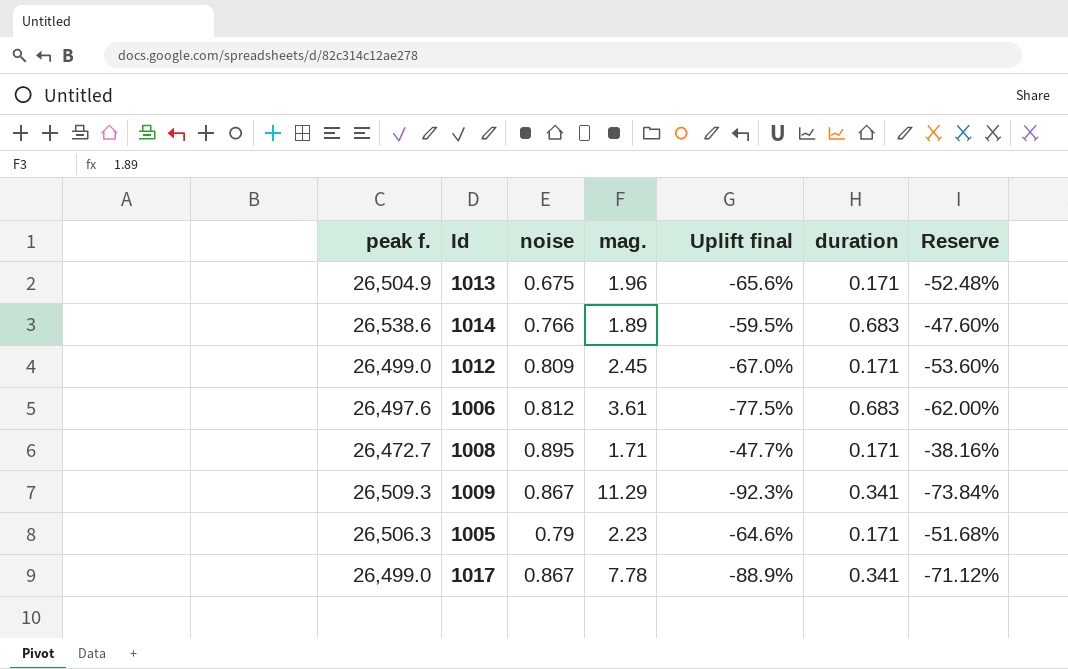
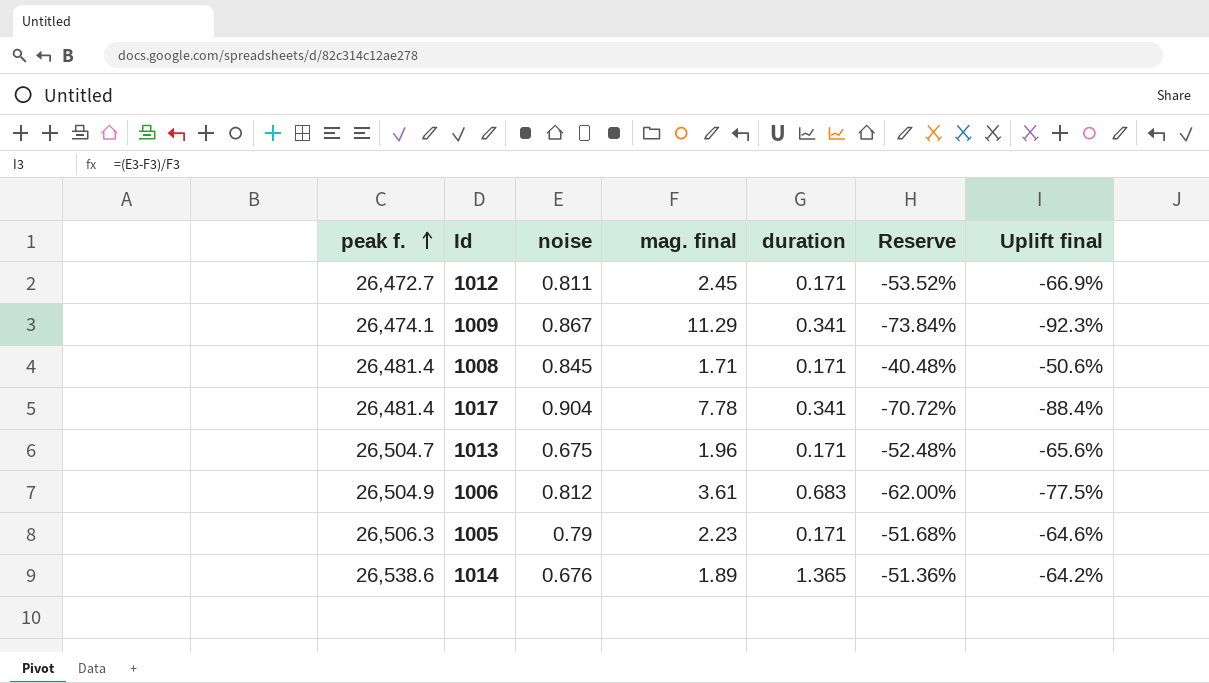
row order: none -> peak f. ascending
column name: mag. -> mag. final
column Uplift final | position: 5 -> 7
1012 | peak f.: 26,499.0 -> 26,472.7
1012 | noise: 0.809 -> 0.811
1012 | Reserve: -53.60% -> -53.52%
1012 | Uplift final: -67.0% -> -66.9%
1009 | peak f.: 26,509.3 -> 26,474.1
1008 | peak f.: 26,472.7 -> 26,481.4
1008 | noise: 0.895 -> 0.845
1008 | Reserve: -38.16% -> -40.48%
1008 | Uplift final: -47.7% -> -50.6%
1017 | peak f.: 26,499.0 -> 26,481.4
1017 | noise: 0.867 -> 0.904
1017 | Reserve: -71.12% -> -70.72%
1017 | Uplift final: -88.9% -> -88.4%
1013 | peak f.: 26,504.9 -> 26,504.7
1006 | peak f.: 26,497.6 -> 26,504.9
1014 | noise: 0.766 -> 0.676
1014 | duration: 0.683 -> 1.365
1014 | Reserve: -47.60% -> -51.36%
1014 | Uplift final: -59.5% -> -64.2%

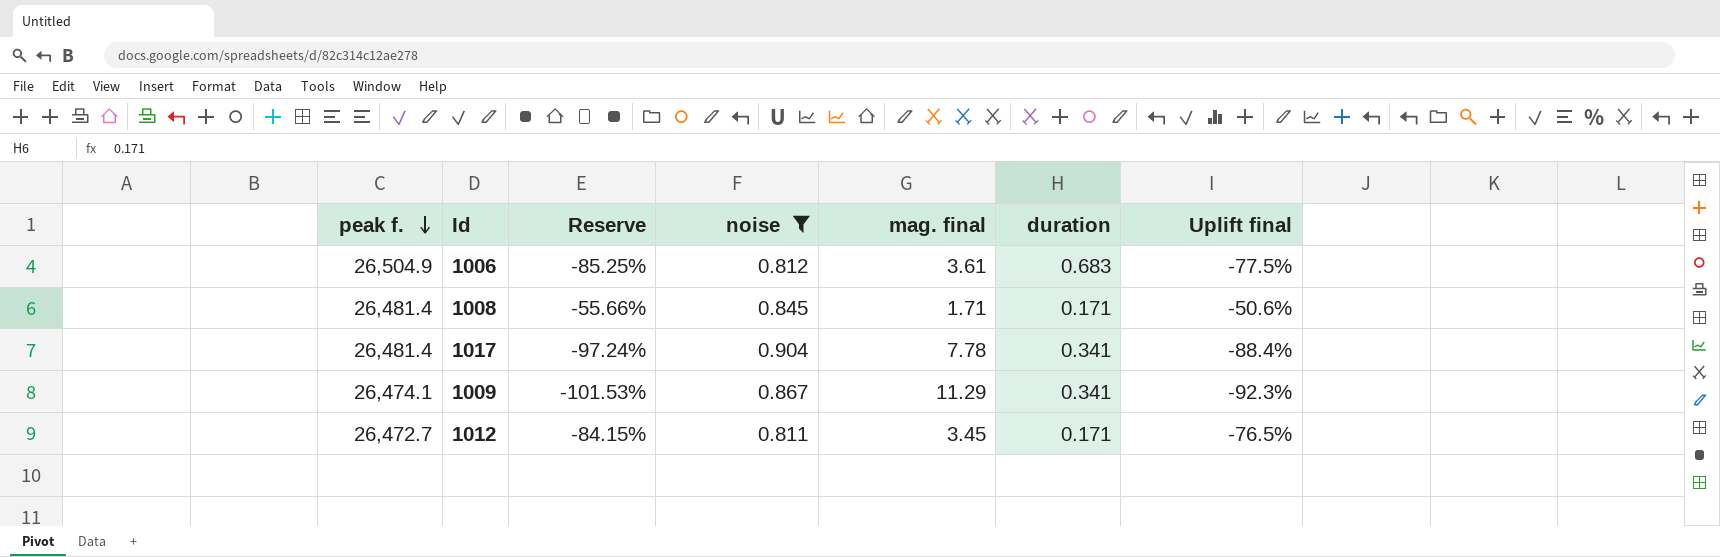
filter: none -> noise >= 0.811
row order: peak f. ascending -> peak f. descending
column Reserve | formula: [Uplift final] * 0.8 -> [Uplift final] * 1.1
column Reserve | position: 6 -> 3
1012 | mag. final: 2.45 -> 3.45
1012 | Uplift final: -66.9% -> -76.5%

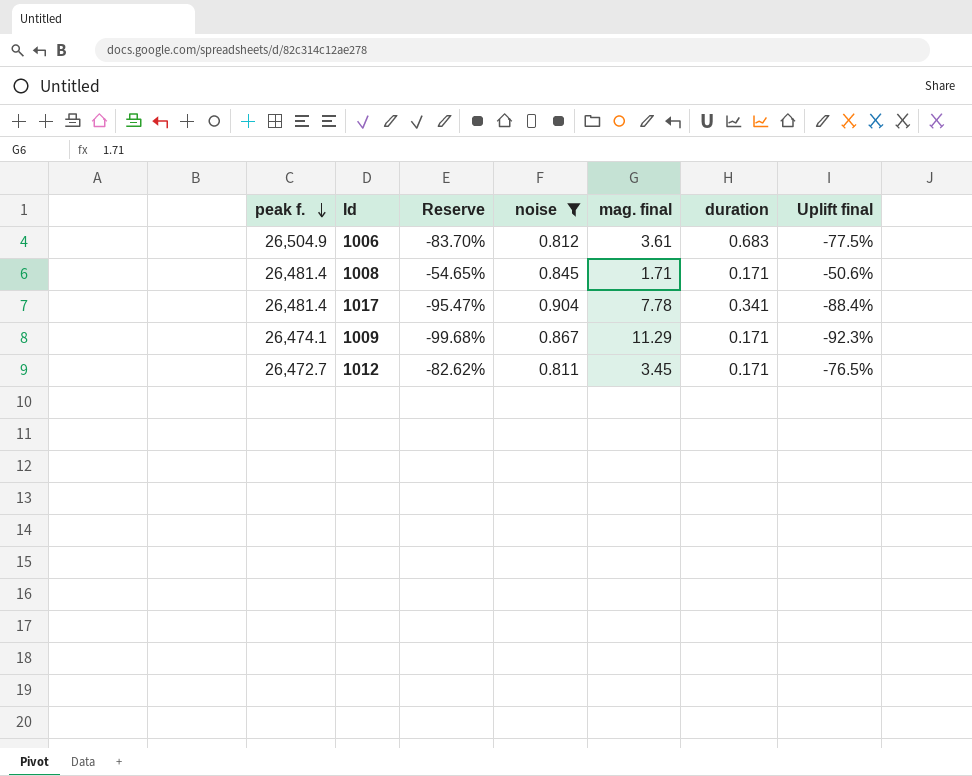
column Reserve | formula: [Uplift final] * 1.1 -> [Uplift final] * 1.08
1009 | duration: 0.341 -> 0.171

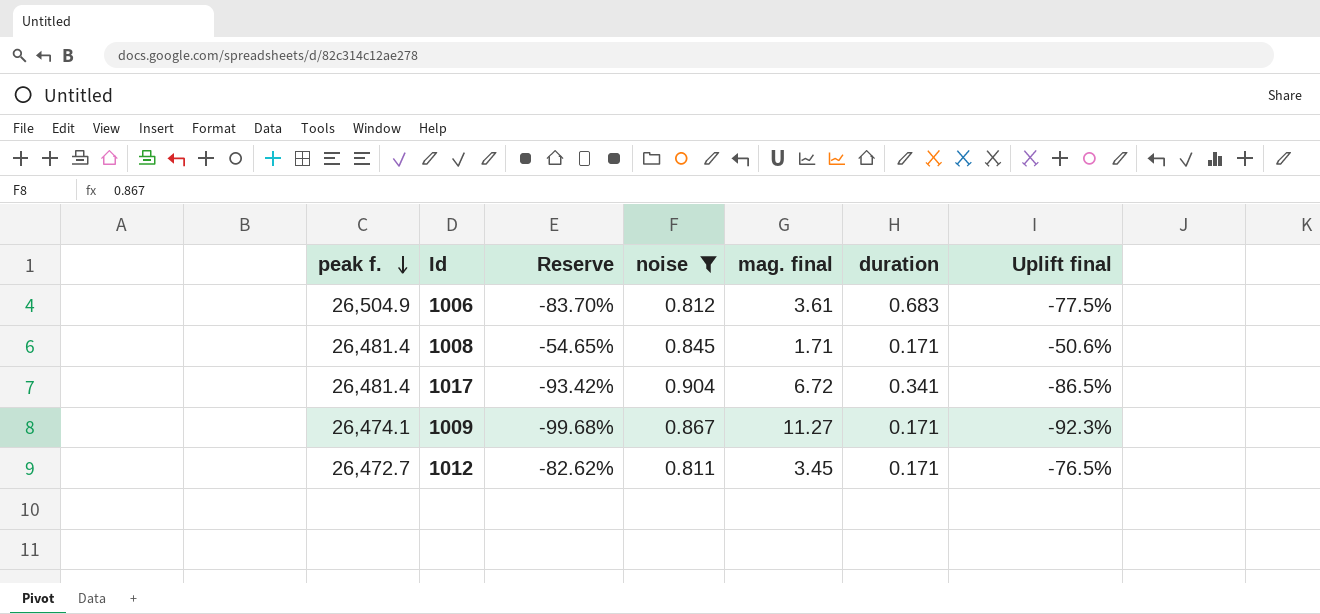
1017 | Reserve: -95.47% -> -93.42%
1017 | mag. final: 7.78 -> 6.72
1017 | Uplift final: -88.4% -> -86.5%
1009 | mag. final: 11.29 -> 11.27

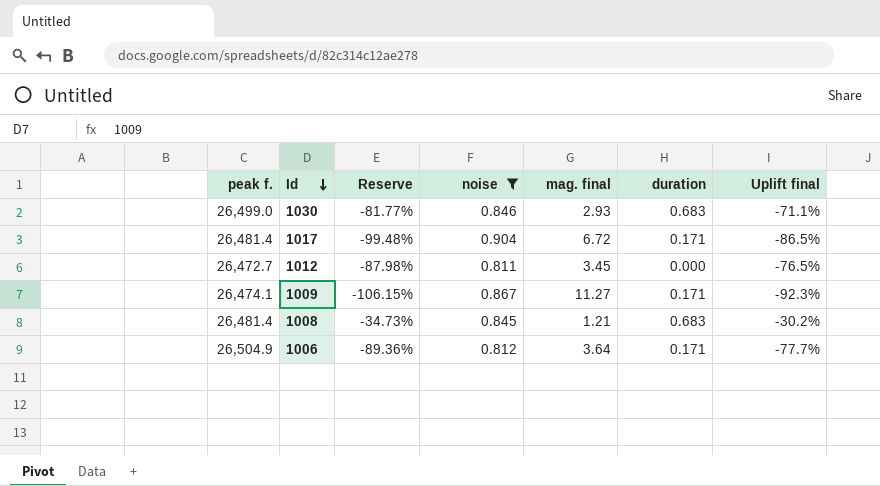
row order: peak f. descending -> Id descending
column Reserve | formula: [Uplift final] * 1.08 -> [Uplift final] * 1.15
row 1030: none -> 26,499.0 | -81.77% | 0.846 | 2.93 | 0.683 | -71.1%
1017 | duration: 0.341 -> 0.171
1012 | duration: 0.171 -> 0.000
1008 | mag. final: 1.71 -> 1.21
1008 | duration: 0.171 -> 0.683
1008 | Uplift final: -50.6% -> -30.2%
1006 | mag. final: 3.61 -> 3.64
1006 | duration: 0.683 -> 0.171
1006 | Uplift final: -77.5% -> -77.7%

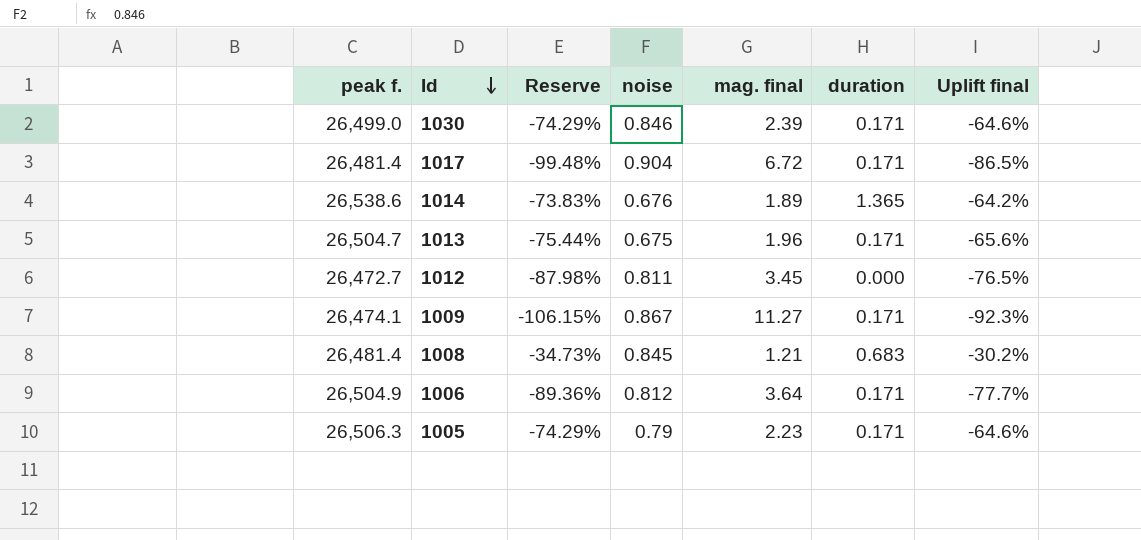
filter: noise >= 0.811 -> none
1030 | Reserve: -81.77% -> -74.29%
1030 | mag. final: 2.93 -> 2.39
1030 | duration: 0.683 -> 0.171
1030 | Uplift final: -71.1% -> -64.6%

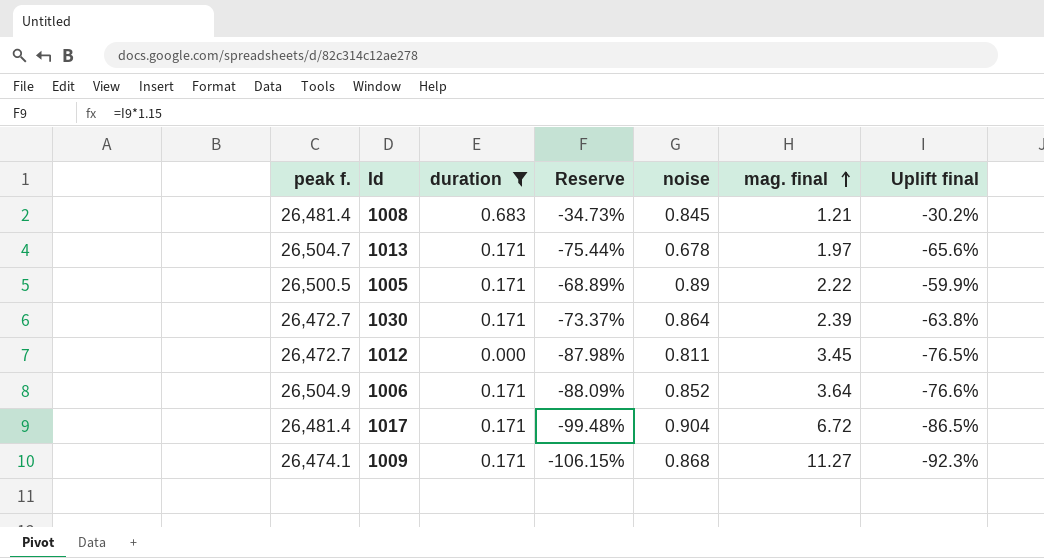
filter: none -> duration != 1.365
row order: Id descending -> mag. final ascending
column duration | position: 6 -> 3
1013 | noise: 0.675 -> 0.678
1013 | mag. final: 1.96 -> 1.97
1005 | peak f.: 26,506.3 -> 26,500.5
1005 | Reserve: -74.29% -> -68.89%
1005 | noise: 0.79 -> 0.89
1005 | mag. final: 2.23 -> 2.22
1005 | Uplift final: -64.6% -> -59.9%
1030 | peak f.: 26,499.0 -> 26,472.7
1030 | Reserve: -74.29% -> -73.37%
1030 | noise: 0.846 -> 0.864
1030 | Uplift final: -64.6% -> -63.8%
1006 | Reserve: -89.36% -> -88.09%
1006 | noise: 0.812 -> 0.852
1006 | Uplift final: -77.7% -> -76.6%
1009 | noise: 0.867 -> 0.868

